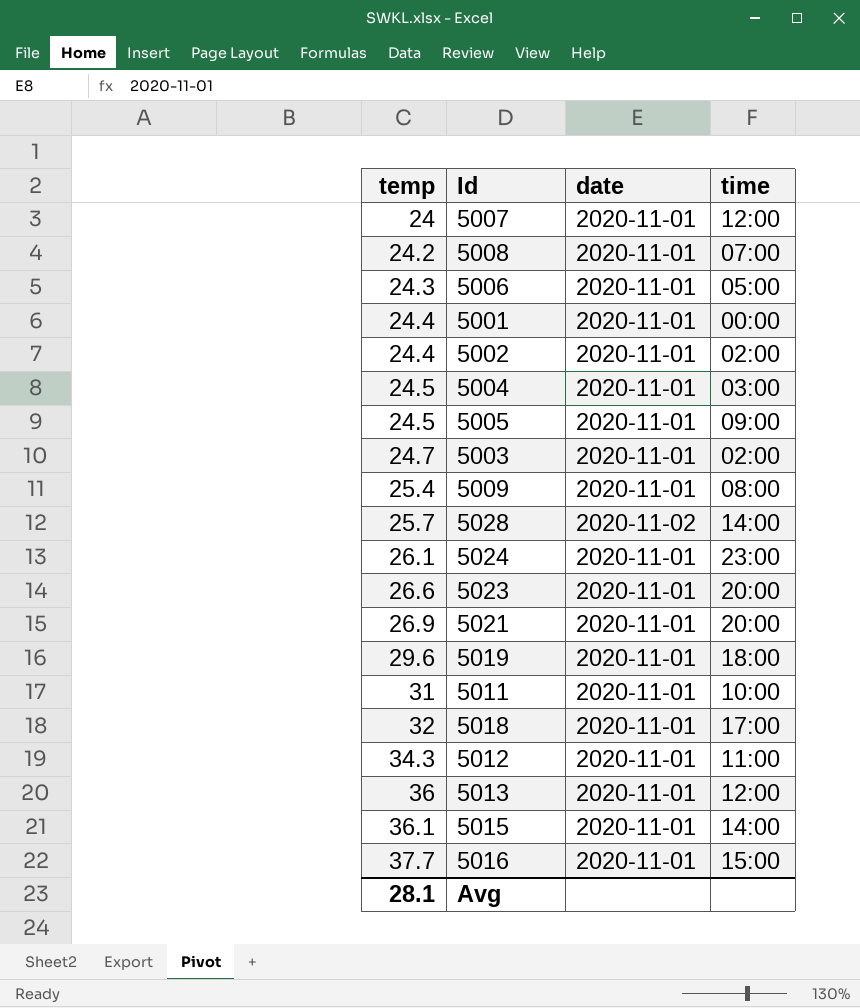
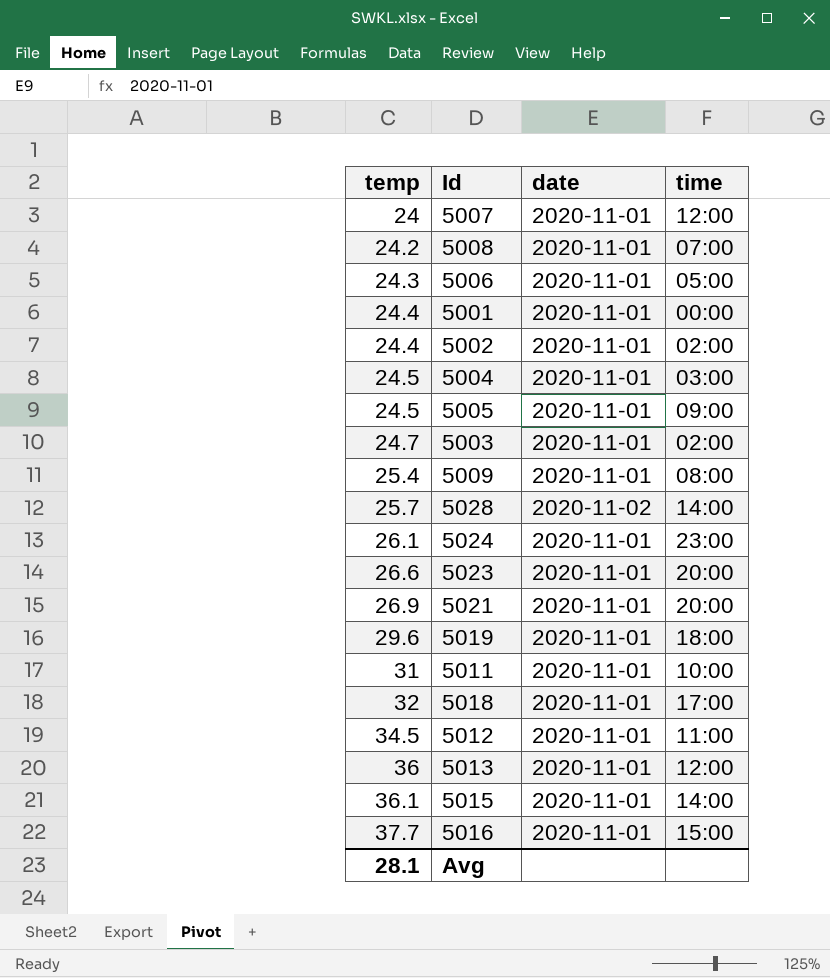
5012 | temp: 34.3 -> 34.5

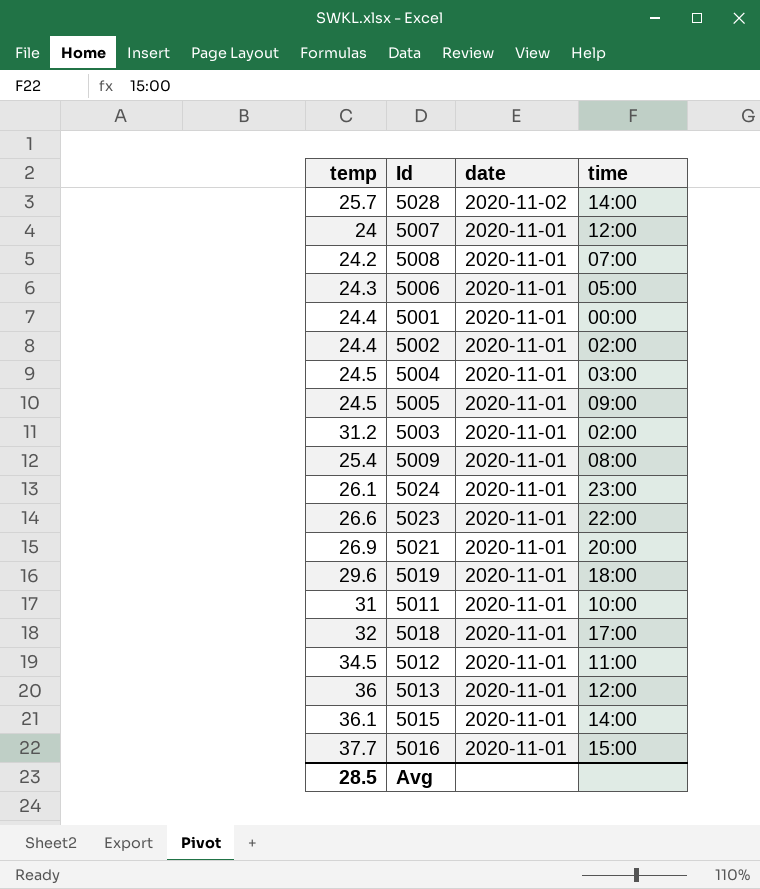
row order: temp ascending -> date descending
5003 | temp: 24.7 -> 31.2
5023 | time: 20:00 -> 22:00
Avg | temp: 28.1 -> 28.5

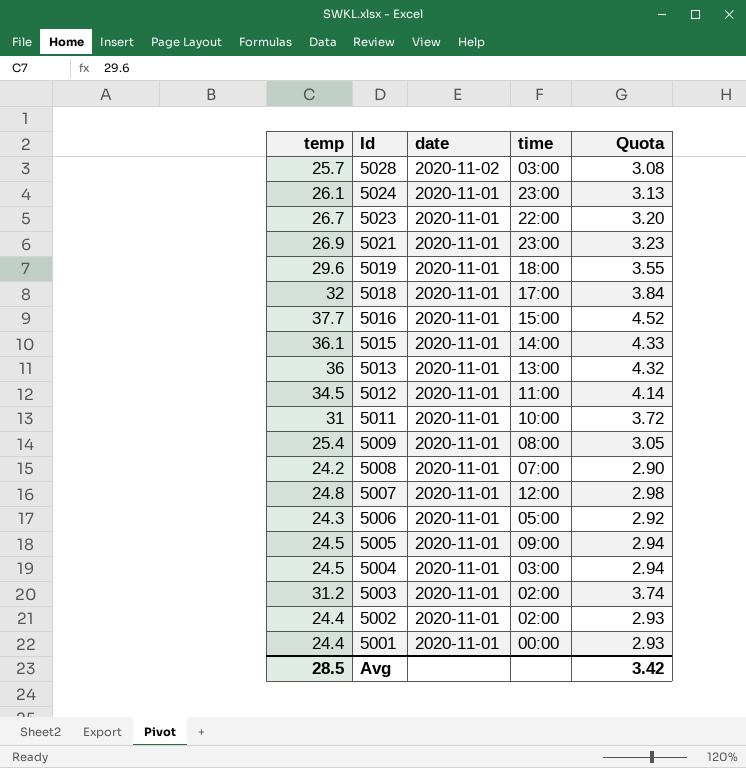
row order: date descending -> Id descending
column Quota | formula: none -> [temp] * 0.12
5028 | time: 14:00 -> 03:00
5023 | temp: 26.6 -> 26.7
5021 | time: 20:00 -> 23:00
5013 | time: 12:00 -> 13:00
5007 | temp: 24 -> 24.8

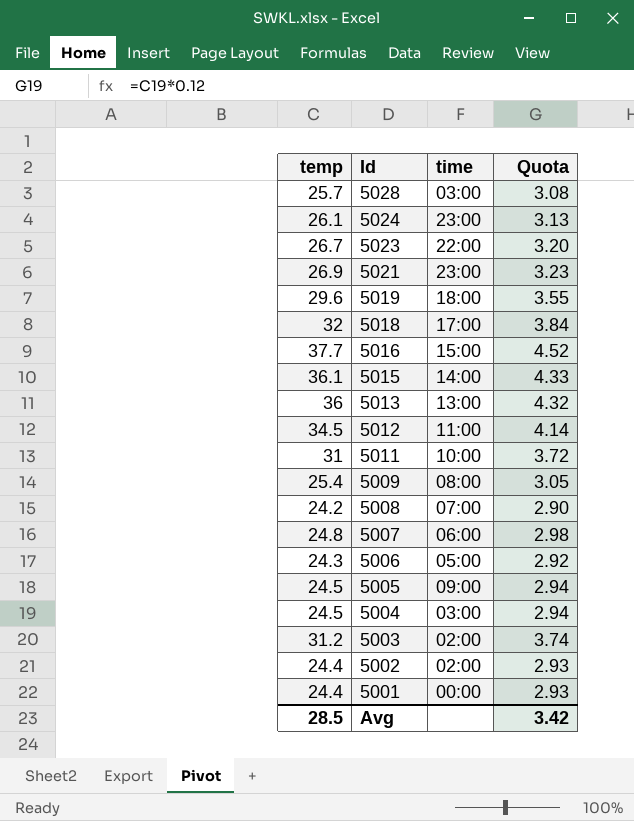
column date | position: 3 -> none
5007 | time: 12:00 -> 06:00

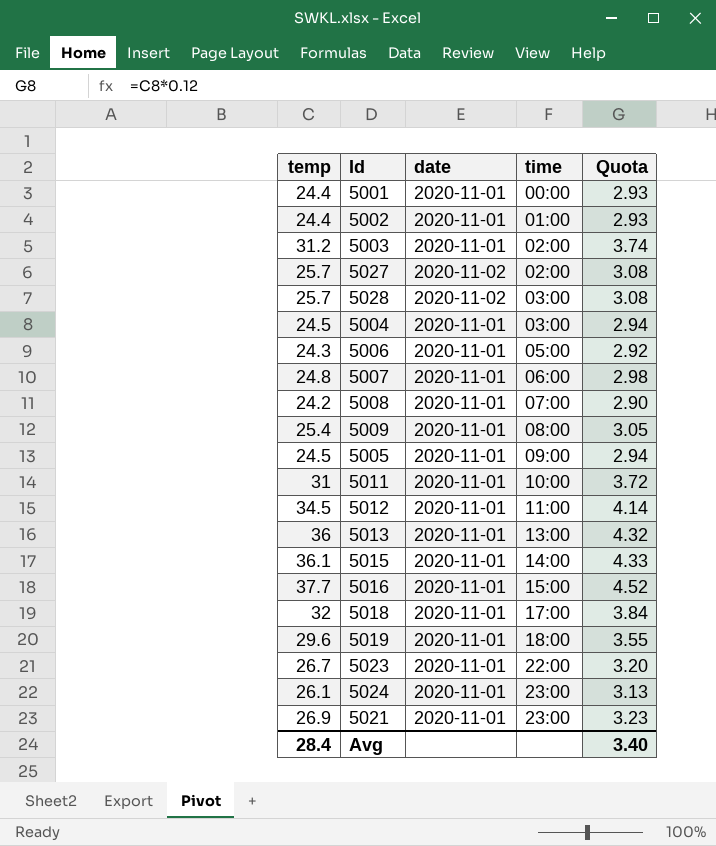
row order: Id descending -> time ascending
column date | position: none -> 3
5002 | time: 02:00 -> 01:00
row 5027: none -> 25.7 | 2020-11-02 | 02:00 | 3.08
Avg | temp: 28.5 -> 28.4
Avg | Quota: 3.42 -> 3.40

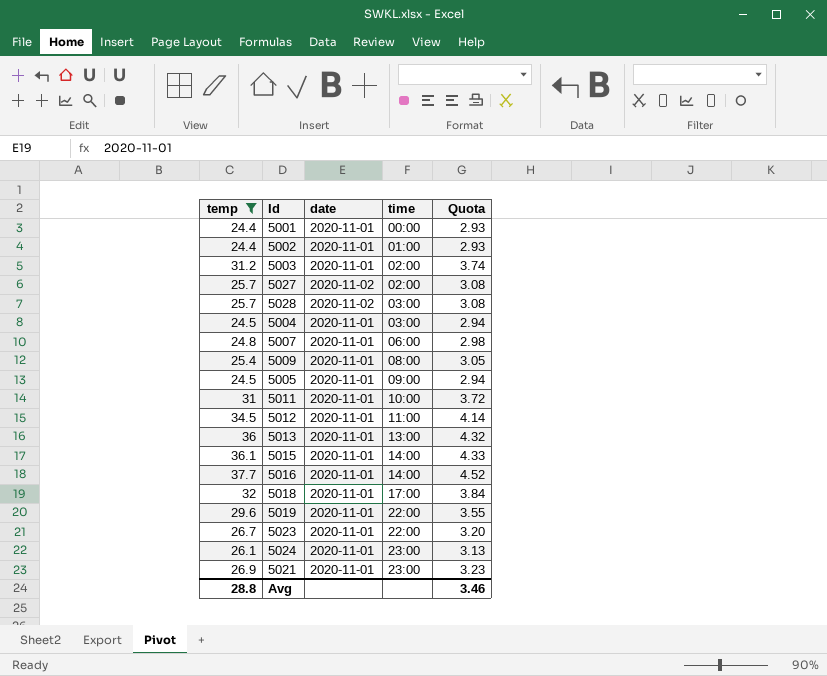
filter: none -> temp >= 24.4
5016 | time: 15:00 -> 14:00
5019 | time: 18:00 -> 22:00
Avg | temp: 28.4 -> 28.8
Avg | Quota: 3.40 -> 3.46

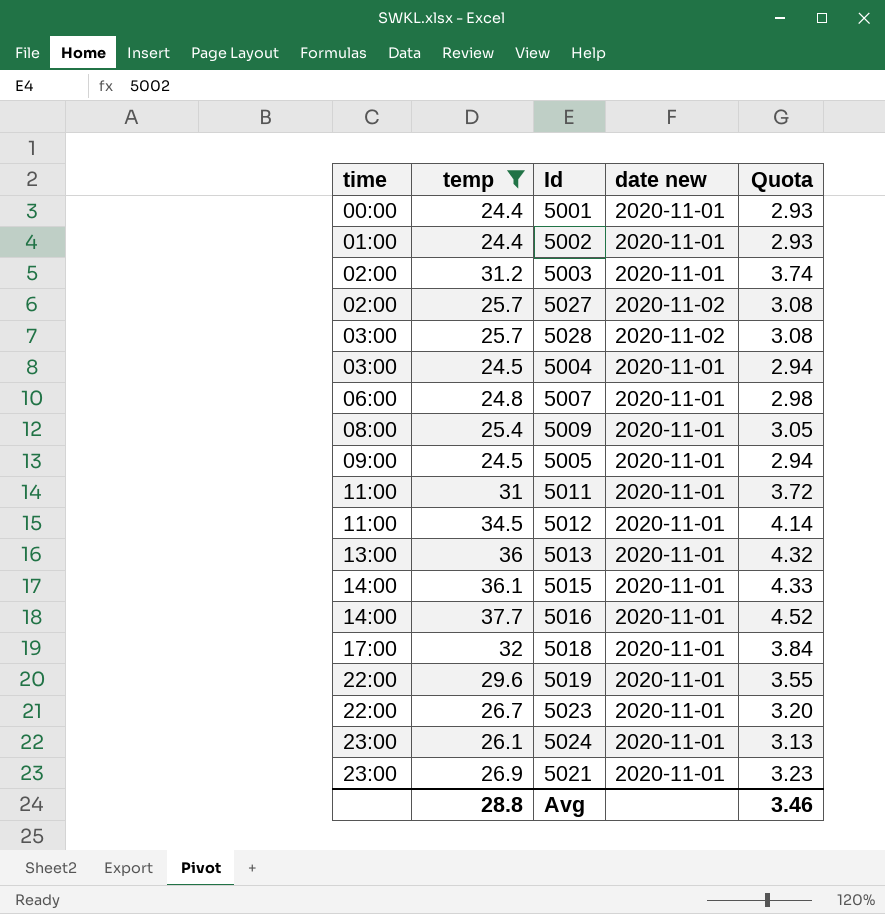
column time | position: 4 -> 1
column name: date -> date new
5011 | time: 10:00 -> 11:00

